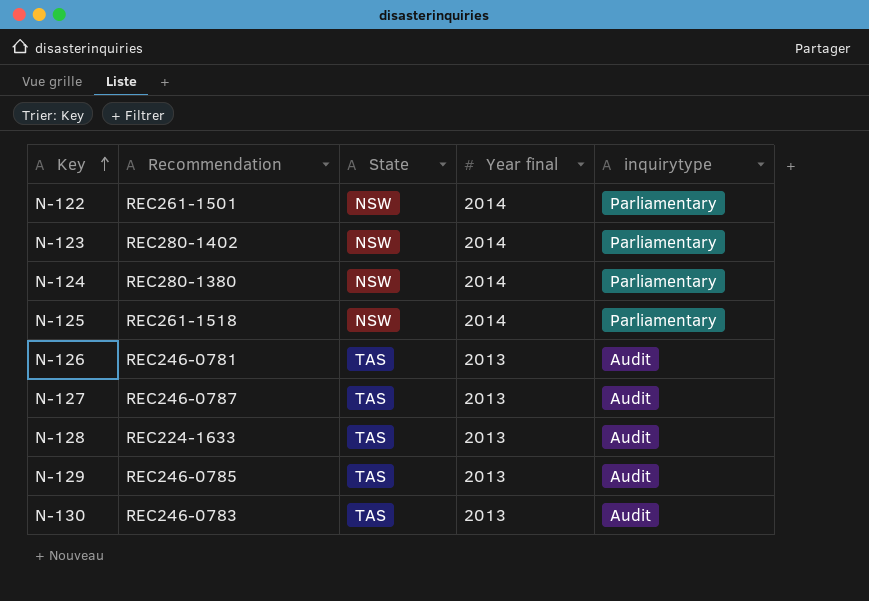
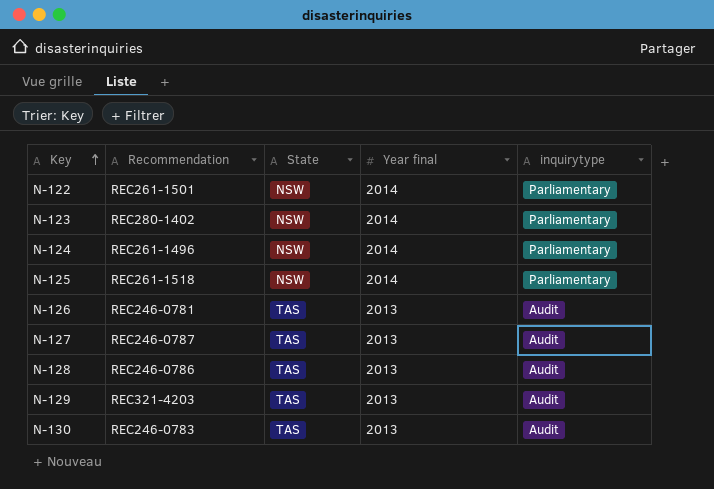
N-124 | Recommendation: REC280-1380 -> REC261-1496
N-128 | Recommendation: REC224-1633 -> REC246-0786
N-129 | Recommendation: REC246-0785 -> REC321-4203

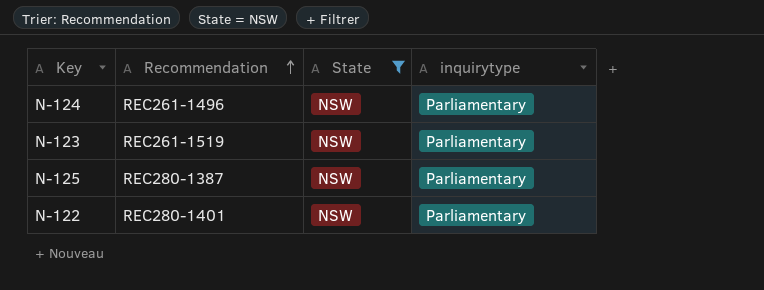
filter: none -> State = NSW
row order: Key ascending -> Recommendation ascending
column Year final | position: 4 -> none
N-123 | Recommendation: REC280-1402 -> REC261-1519
N-125 | Recommendation: REC261-1518 -> REC280-1387
N-122 | Recommendation: REC261-1501 -> REC280-1401

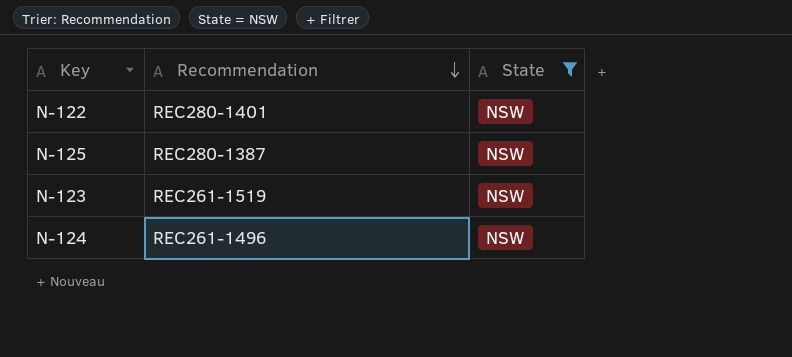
row order: Recommendation ascending -> Recommendation descending
column inquirytype | position: 4 -> none

